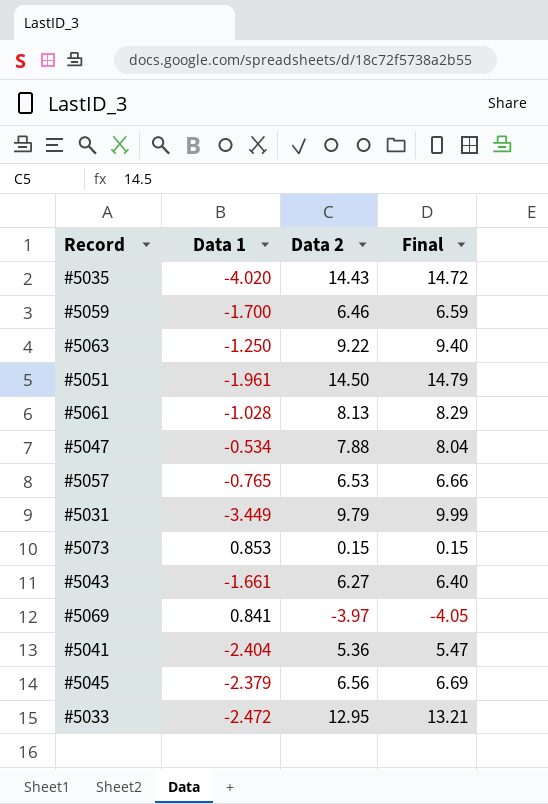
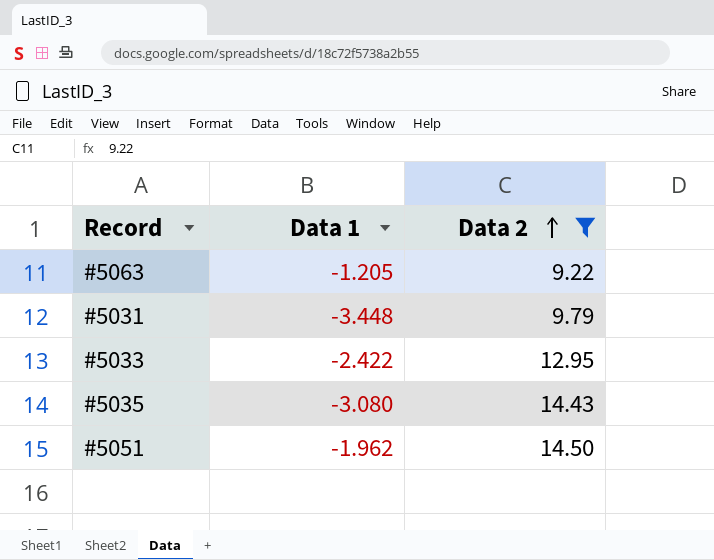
filter: none -> Data 2 >= 9.22
row order: none -> Data 2 ascending
column Final | formula: [Data 2] * 1.02 -> none
#5063 | Data 1: -1.250 -> -1.205
#5031 | Data 1: -3.449 -> -3.448
#5033 | Data 1: -2.472 -> -2.422
#5035 | Data 1: -4.020 -> -3.080
#5051 | Data 1: -1.961 -> -1.962

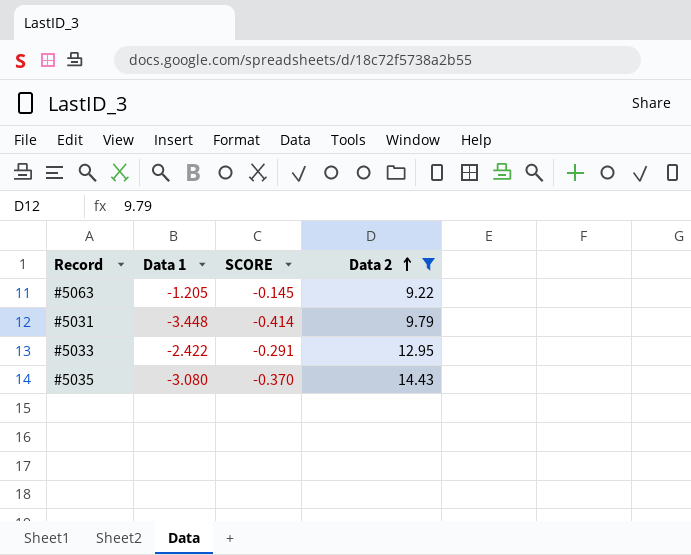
column SCORE | formula: none -> [Data 1] * 0.12
row #5051: -1.962 | 14.50 -> none

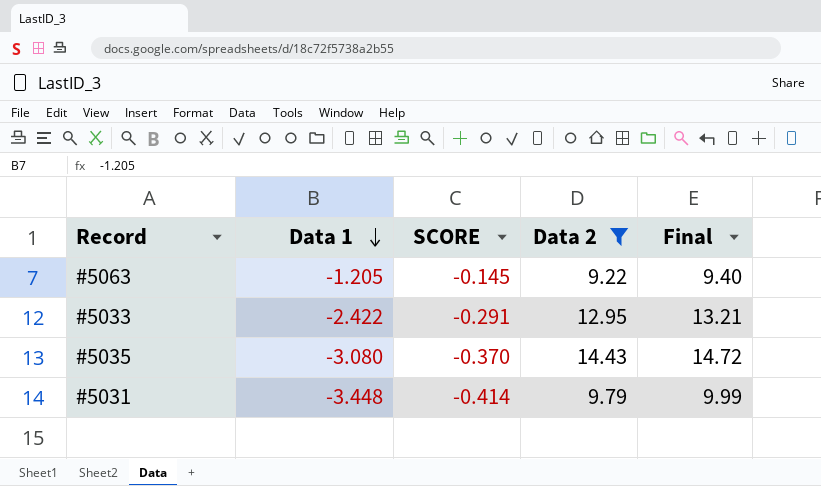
row order: Data 2 ascending -> Data 1 descending
column Final | formula: none -> [Data 2] * 1.02

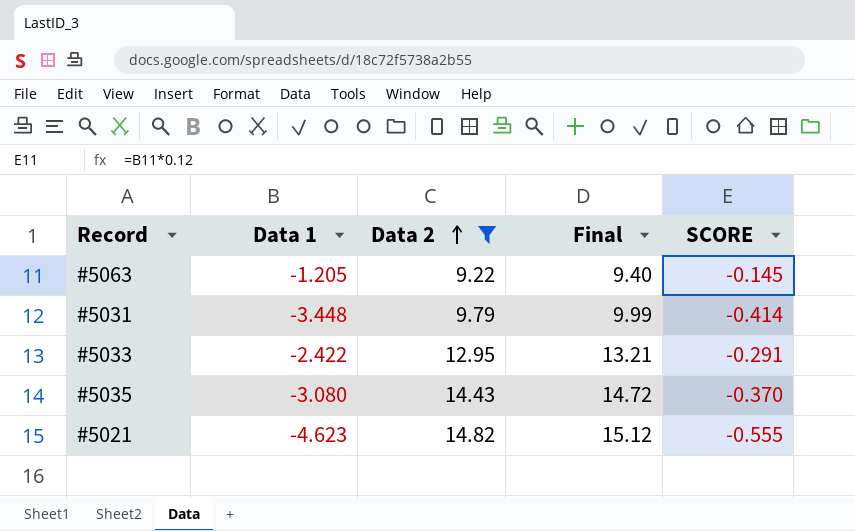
row order: Data 1 descending -> Data 2 ascending
column SCORE | position: 3 -> 5
row #5021: none -> -4.623 | 14.82 | 15.12 | -0.555

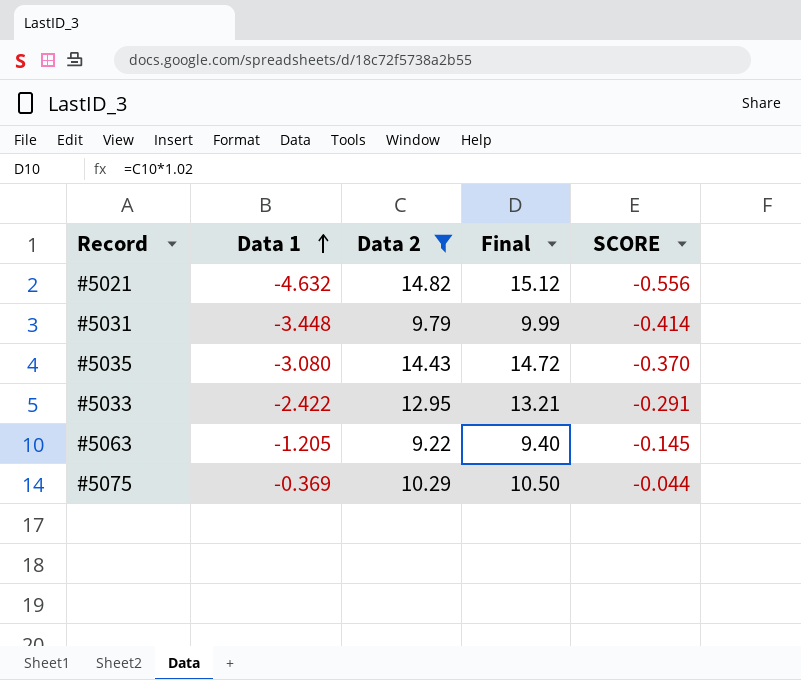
row order: Data 2 ascending -> Data 1 ascending
#5021 | Data 1: -4.623 -> -4.632
#5021 | SCORE: -0.555 -> -0.556
row #5075: none -> -0.369 | 10.29 | 10.50 | -0.044

